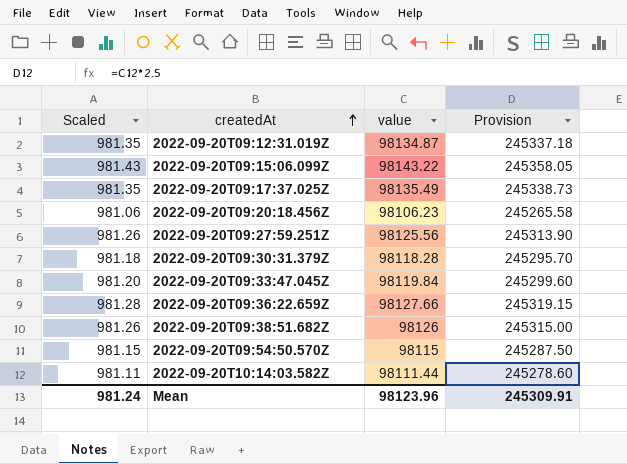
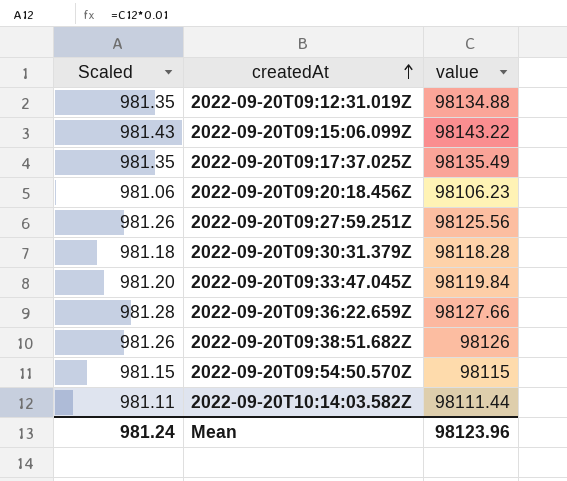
column Provision | formula: [value] * 2.5 -> none
2022-09-20T09:12:31.019Z | value: 98134.87 -> 98134.88

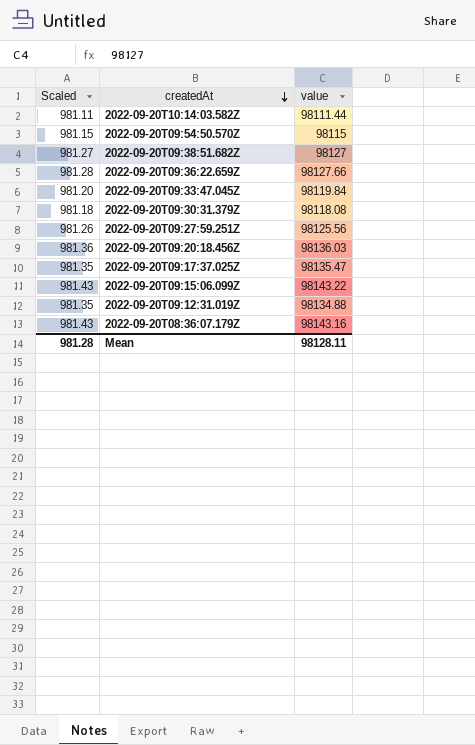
row order: createdAt ascending -> createdAt descending
2022-09-20T09:38:51.682Z | Scaled: 981.26 -> 981.27
2022-09-20T09:38:51.682Z | value: 98126 -> 98127
2022-09-20T09:30:31.379Z | value: 98118.28 -> 98118.08
2022-09-20T09:20:18.456Z | Scaled: 981.06 -> 981.36
2022-09-20T09:20:18.456Z | value: 98106.23 -> 98136.03
2022-09-20T09:17:37.025Z | value: 98135.49 -> 98135.47
row 2022-09-20T08:36:07.179Z: none -> 981.43 | 98143.16
Mean | Scaled: 981.24 -> 981.28
Mean | value: 98123.96 -> 98128.11

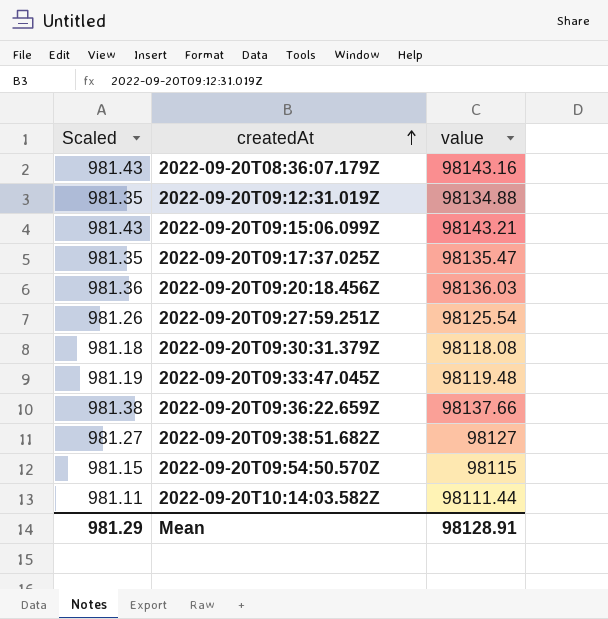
row order: createdAt descending -> createdAt ascending
2022-09-20T09:15:06.099Z | value: 98143.22 -> 98143.21
2022-09-20T09:27:59.251Z | value: 98125.56 -> 98125.54
2022-09-20T09:33:47.045Z | Scaled: 981.20 -> 981.19
2022-09-20T09:33:47.045Z | value: 98119.84 -> 98119.48
2022-09-20T09:36:22.659Z | Scaled: 981.28 -> 981.38
2022-09-20T09:36:22.659Z | value: 98127.66 -> 98137.66
Mean | Scaled: 981.28 -> 981.29
Mean | value: 98128.11 -> 98128.91

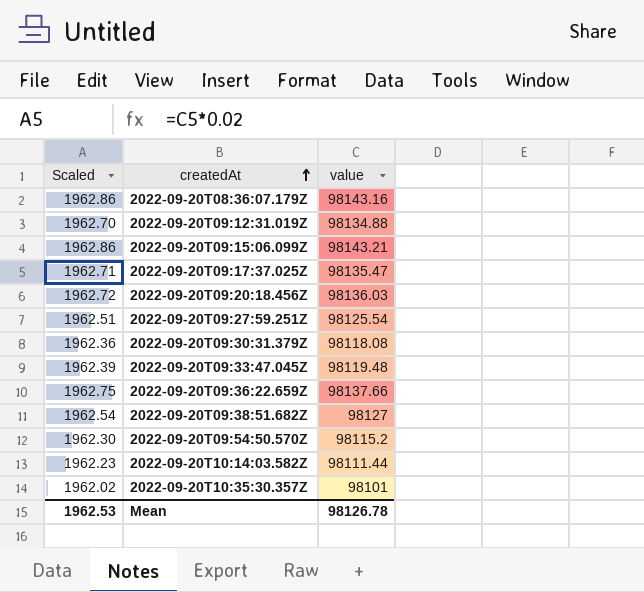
column Scaled | formula: [value] * 0.01 -> [value] * 0.02
2022-09-20T09:54:50.570Z | value: 98115 -> 98115.2
row 2022-09-20T10:35:30.357Z: none -> 1962.02 | 98101
Mean | Scaled: 981.29 -> 1962.53
Mean | value: 98128.91 -> 98126.78

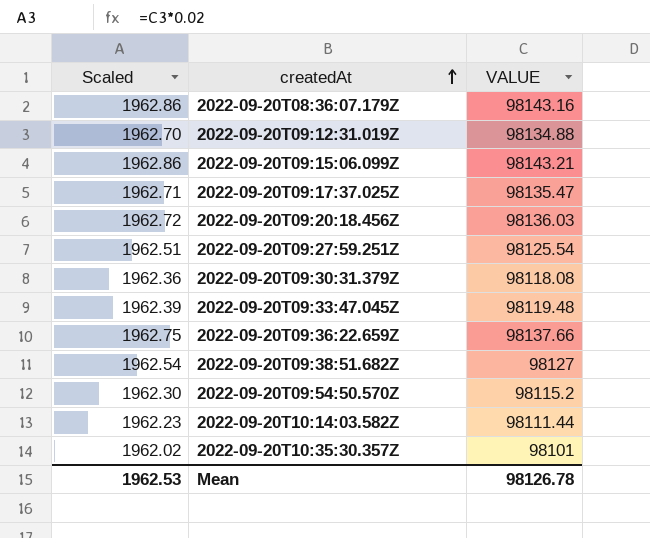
column name: value -> VALUE

